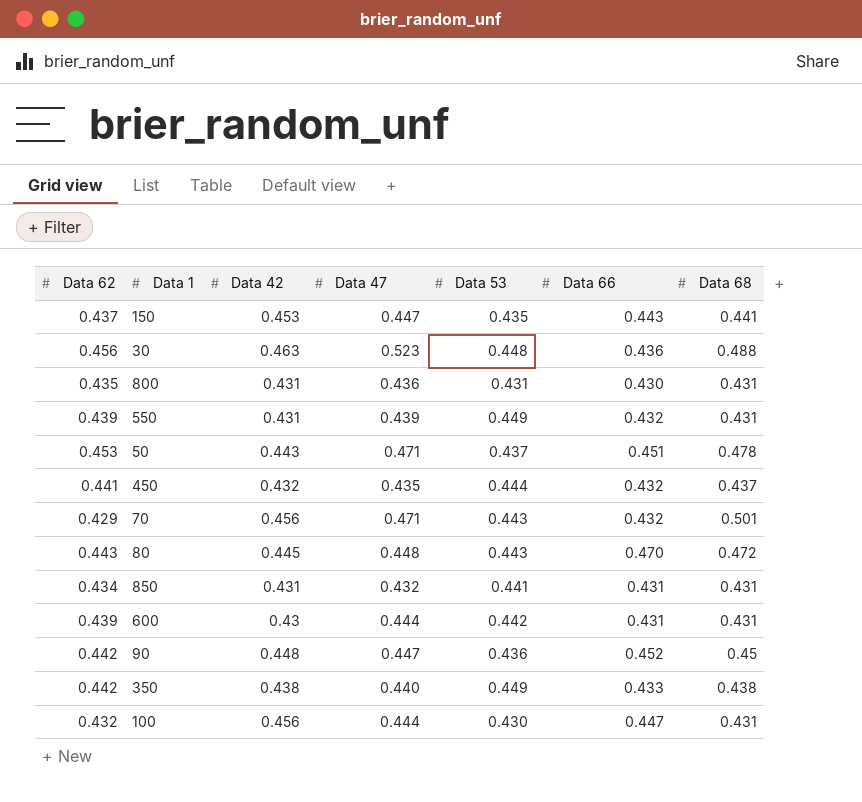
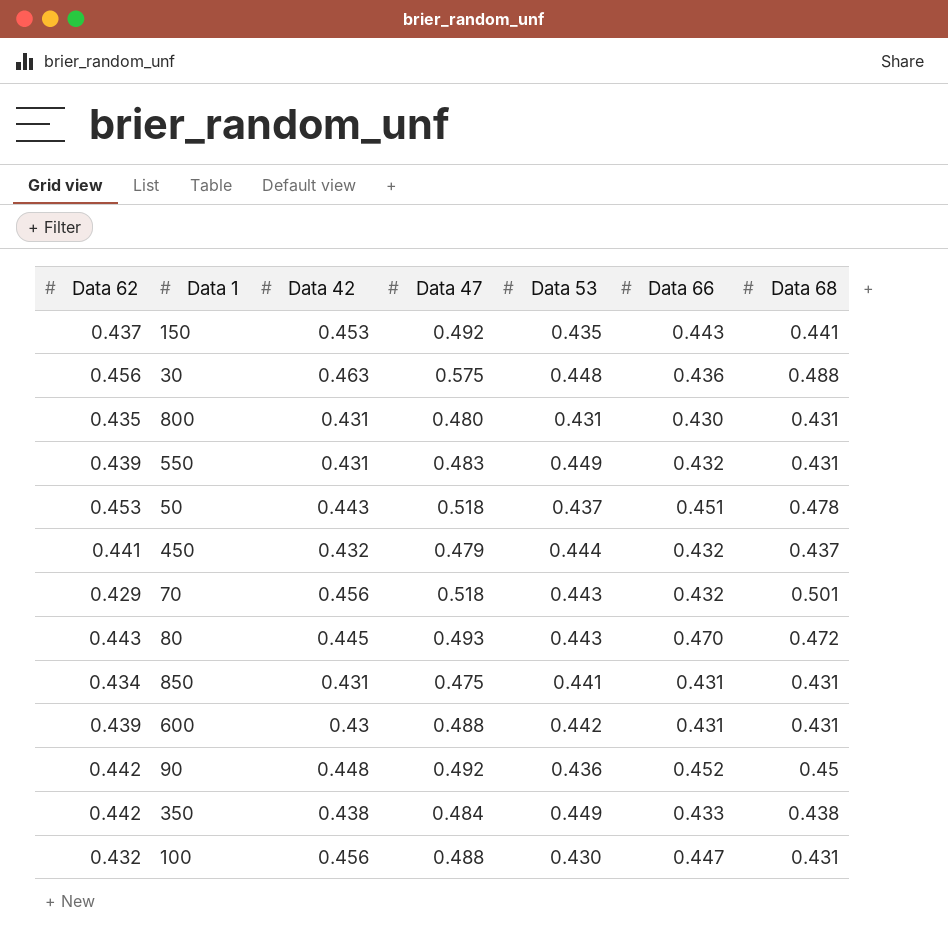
150 | Data 47: 0.447 -> 0.492
30 | Data 47: 0.523 -> 0.575
800 | Data 47: 0.436 -> 0.480
550 | Data 47: 0.439 -> 0.483
50 | Data 47: 0.471 -> 0.518
450 | Data 47: 0.435 -> 0.479
70 | Data 47: 0.471 -> 0.518
80 | Data 47: 0.448 -> 0.493
850 | Data 47: 0.432 -> 0.475
600 | Data 47: 0.444 -> 0.488
90 | Data 47: 0.447 -> 0.492
350 | Data 47: 0.440 -> 0.484
100 | Data 47: 0.444 -> 0.488

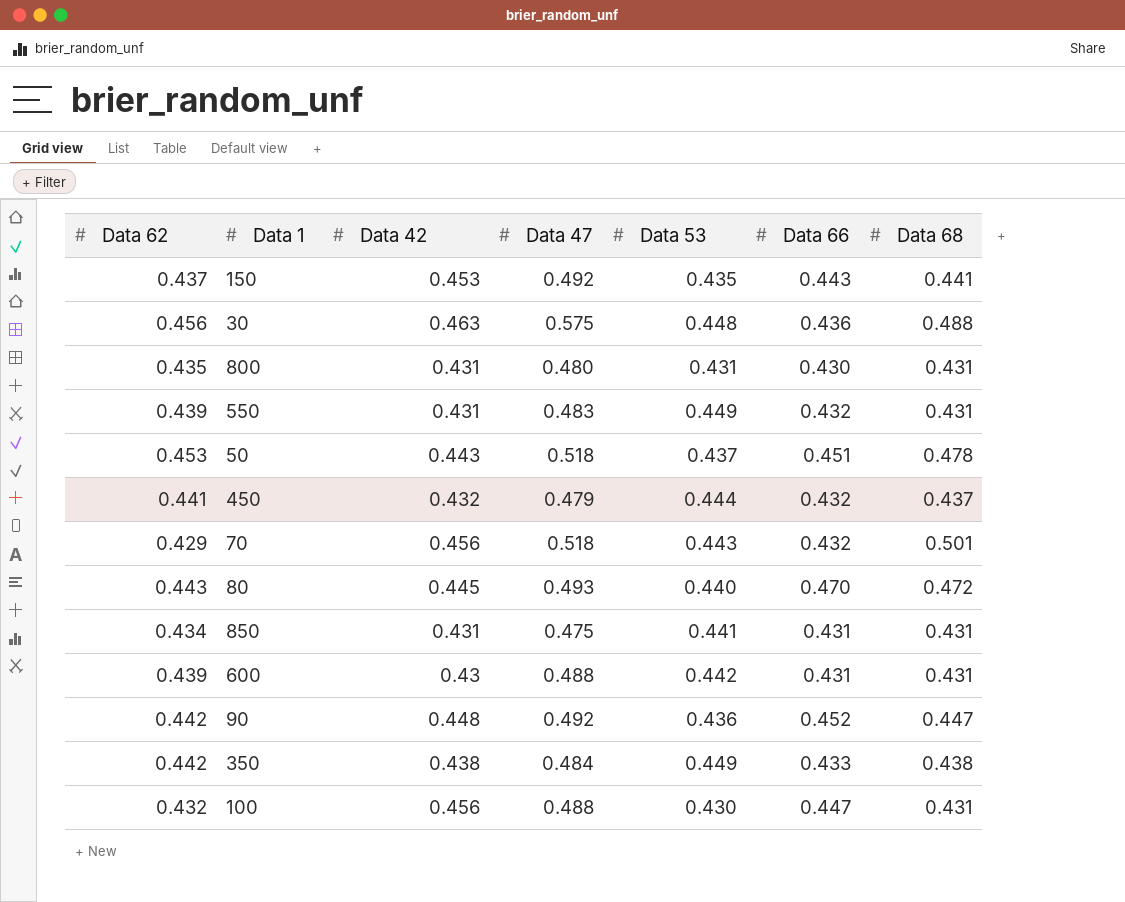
80 | Data 53: 0.443 -> 0.440
90 | Data 68: 0.45 -> 0.447

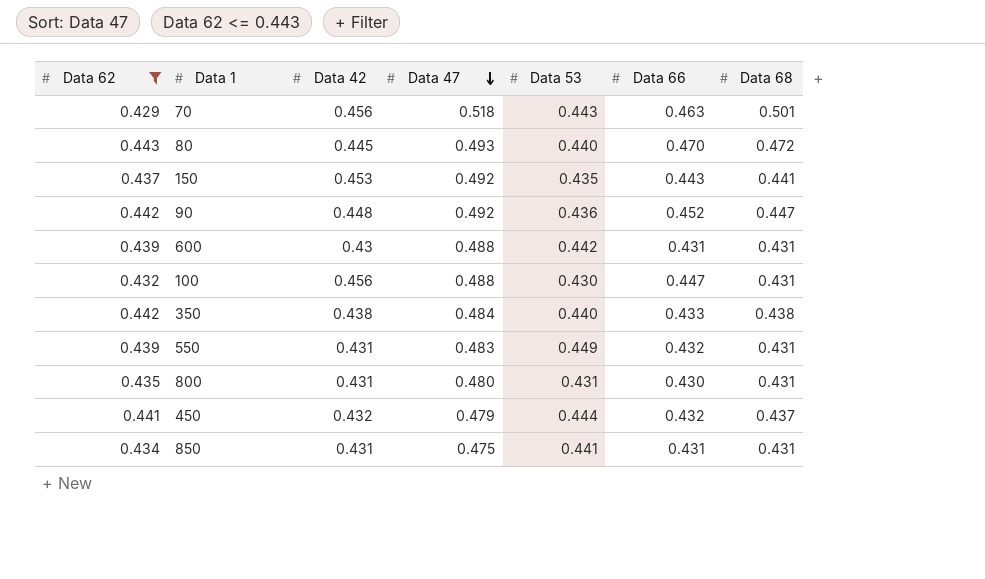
filter: none -> Data 62 <= 0.443
row order: none -> Data 47 descending
70 | Data 66: 0.432 -> 0.463
350 | Data 53: 0.449 -> 0.440

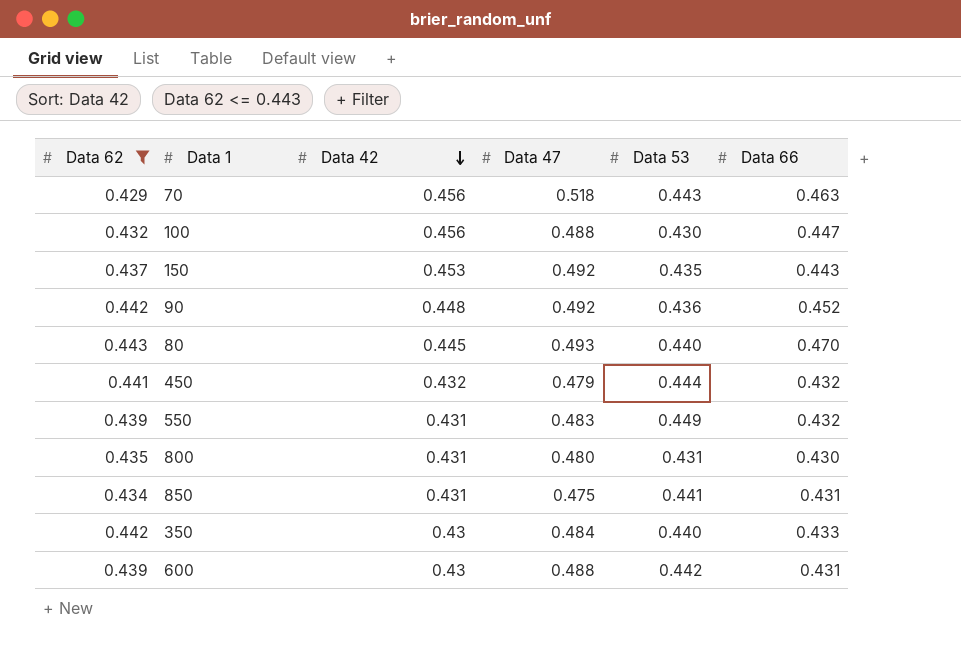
row order: Data 47 descending -> Data 42 descending
column Data 68 | position: 7 -> none
350 | Data 42: 0.438 -> 0.43

